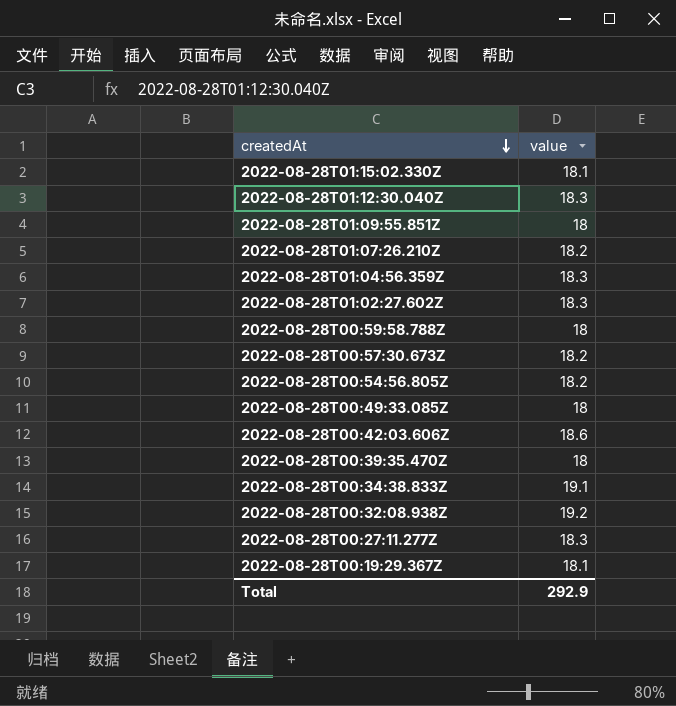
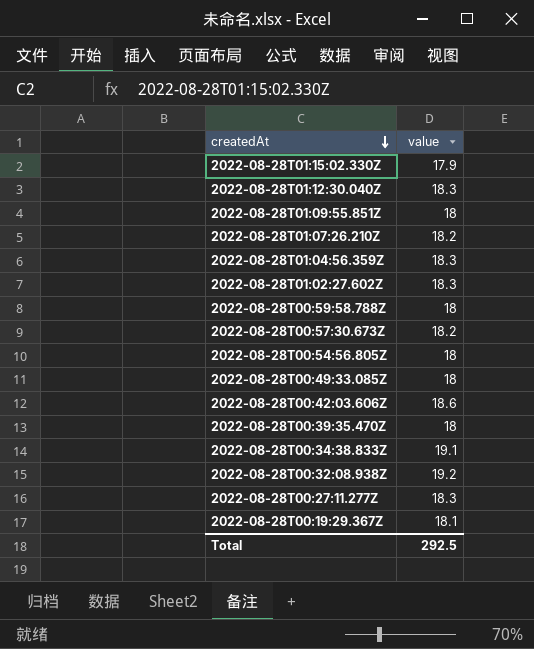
2022-08-28T01:15:02.330Z | value: 18.1 -> 17.9
2022-08-28T00:54:56.805Z | value: 18.2 -> 18
Total | value: 292.9 -> 292.5

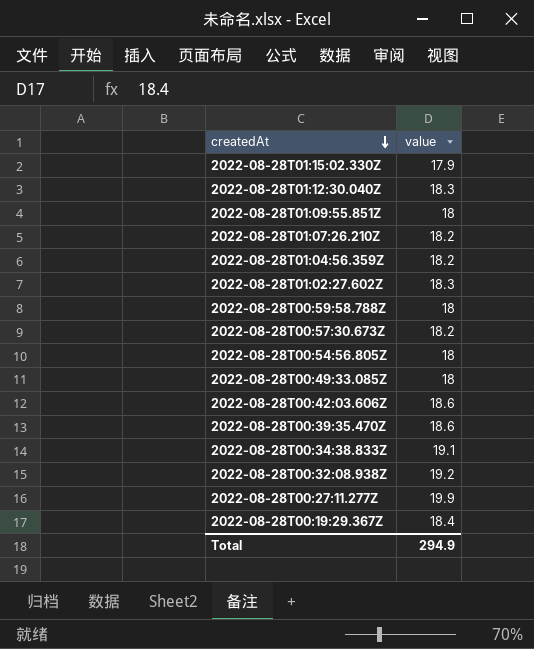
2022-08-28T01:04:56.359Z | value: 18.3 -> 18.2
2022-08-28T00:39:35.470Z | value: 18 -> 18.6
2022-08-28T00:27:11.277Z | value: 18.3 -> 19.9
2022-08-28T00:19:29.367Z | value: 18.1 -> 18.4
Total | value: 292.5 -> 294.9

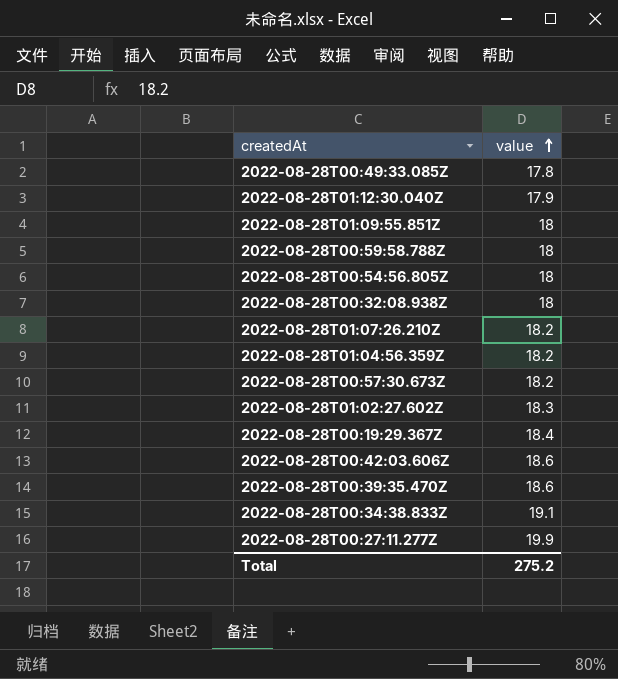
row order: createdAt descending -> value ascending
row 2022-08-28T01:15:02.330Z: 17.9 -> none
2022-08-28T00:49:33.085Z | value: 18 -> 17.8
2022-08-28T01:12:30.040Z | value: 18.3 -> 17.9
2022-08-28T00:32:08.938Z | value: 19.2 -> 18
Total | value: 294.9 -> 275.2

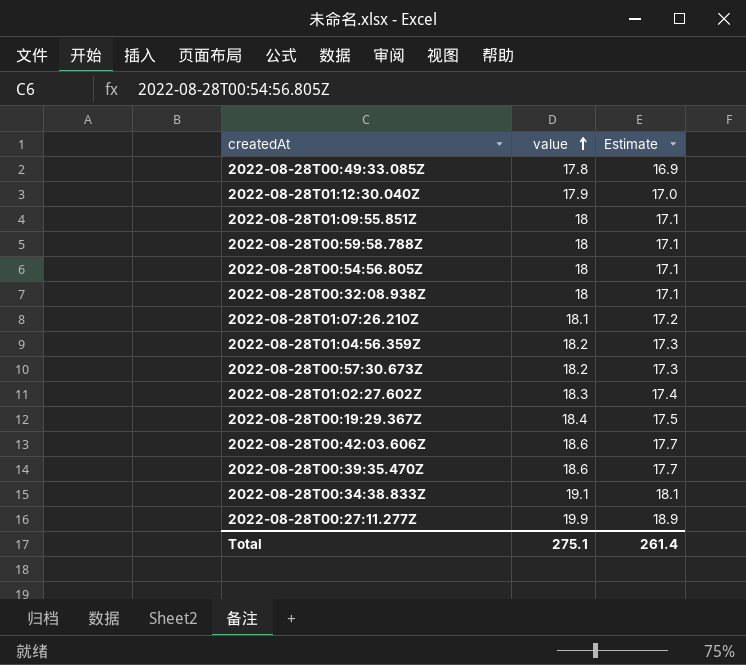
column Estimate | formula: none -> [value] * 0.95
2022-08-28T01:07:26.210Z | value: 18.2 -> 18.1
Total | value: 275.2 -> 275.1

